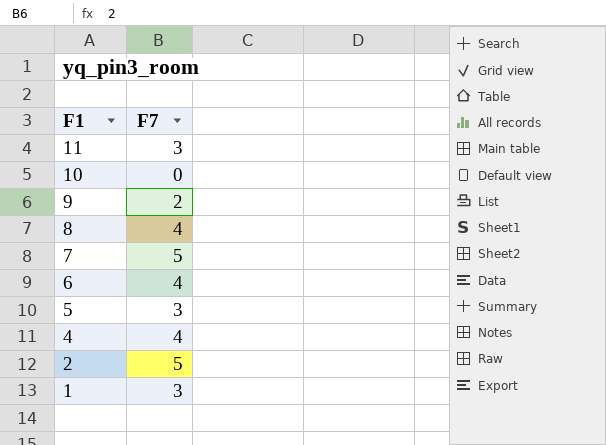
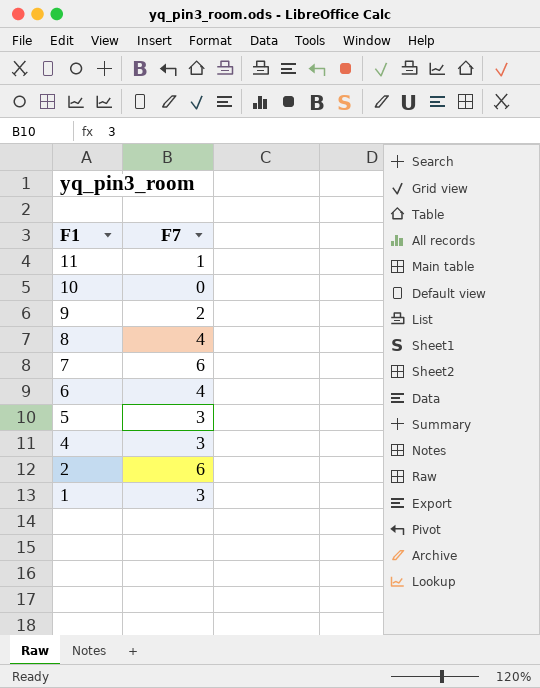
11 | F7: 3 -> 1
7 | F7: 5 -> 6
4 | F7: 4 -> 3
2 | F7: 5 -> 6

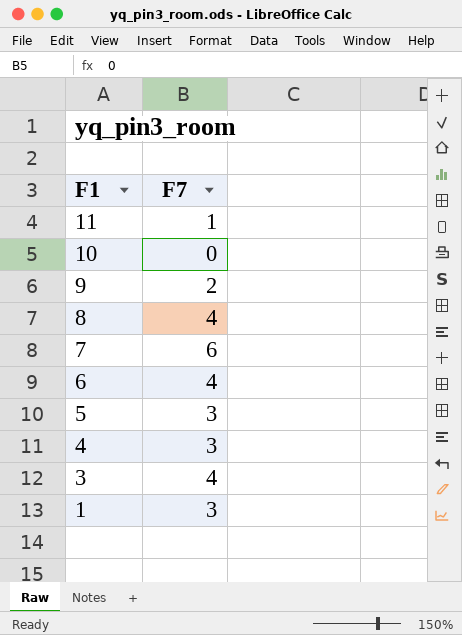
row 2: 6 -> none
row 3: none -> 4

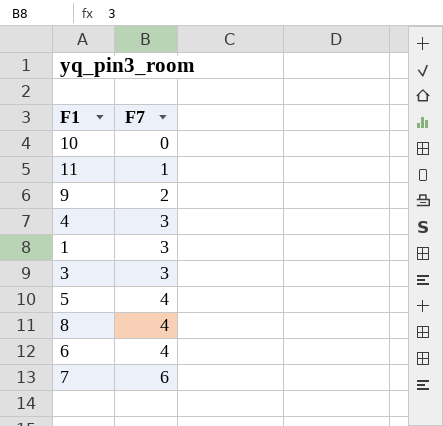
row order: F1 descending -> F7 ascending
3 | F7: 4 -> 3
5 | F7: 3 -> 4

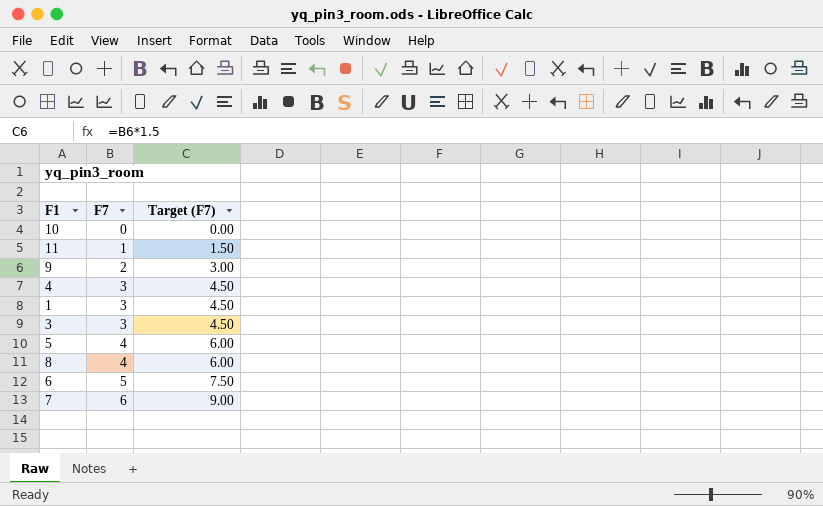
column Target (F7) | formula: none -> [F7] * 1.5
6 | F7: 4 -> 5

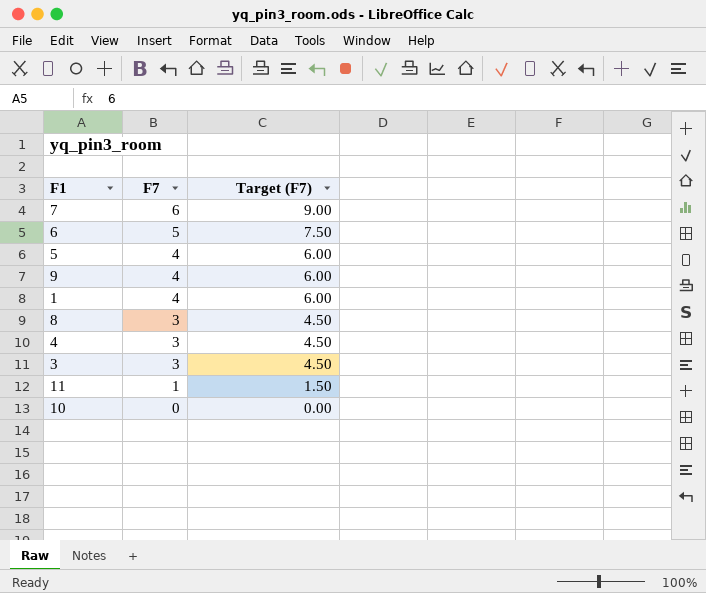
row order: F7 ascending -> F7 descending
9 | F7: 2 -> 4
9 | Target (F7): 3.00 -> 6.00
1 | F7: 3 -> 4
1 | Target (F7): 4.50 -> 6.00
8 | F7: 4 -> 3
8 | Target (F7): 6.00 -> 4.50

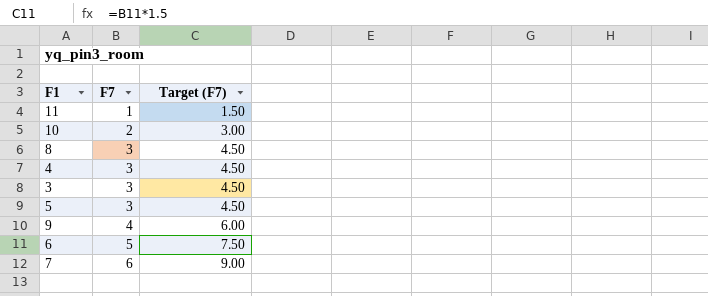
row order: F7 descending -> F7 ascending
row 1: 4 | 6.00 -> none
10 | F7: 0 -> 2
10 | Target (F7): 0.00 -> 3.00
5 | F7: 4 -> 3
5 | Target (F7): 6.00 -> 4.50

